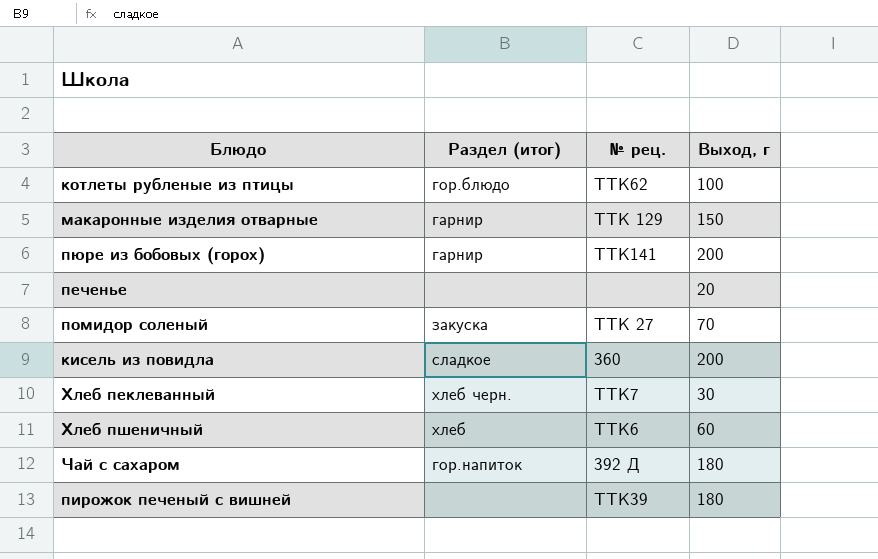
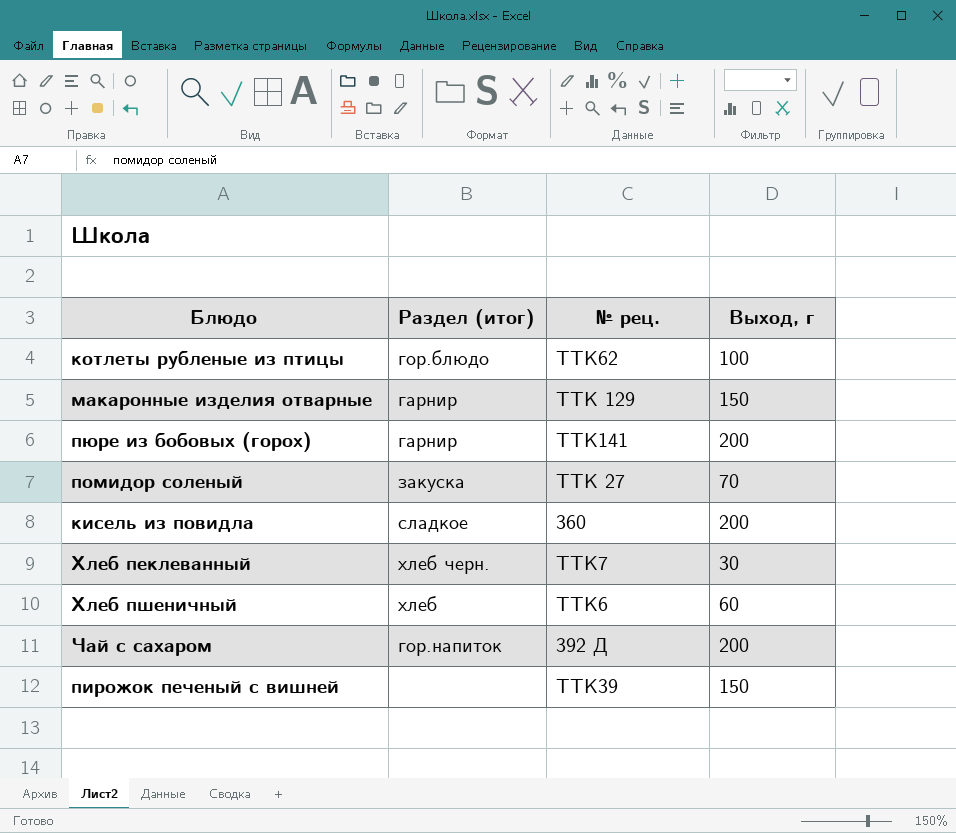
row печенье: none | none | 20 -> none
Чай с сахаром | Выход, г: 180 -> 200
пирожок печеный с вишней | Выход, г: 180 -> 150

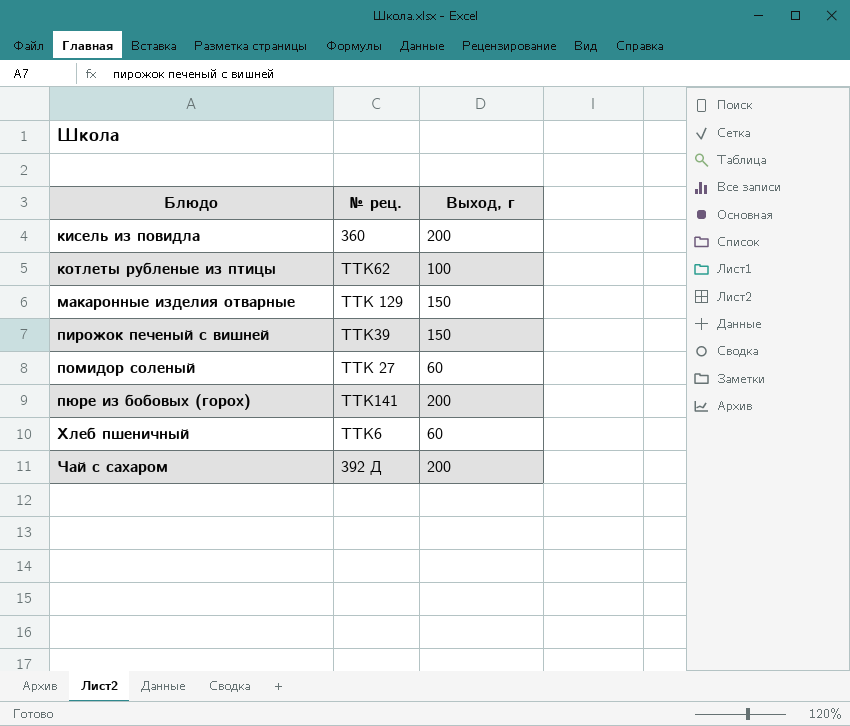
row order: none -> Блюдо ascending
column Раздел (итог) | position: 2 -> none
row Хлеб пеклеванный: хлеб черн. | ТТК7 | 30 -> none
помидор соленый | Выход, г: 70 -> 60

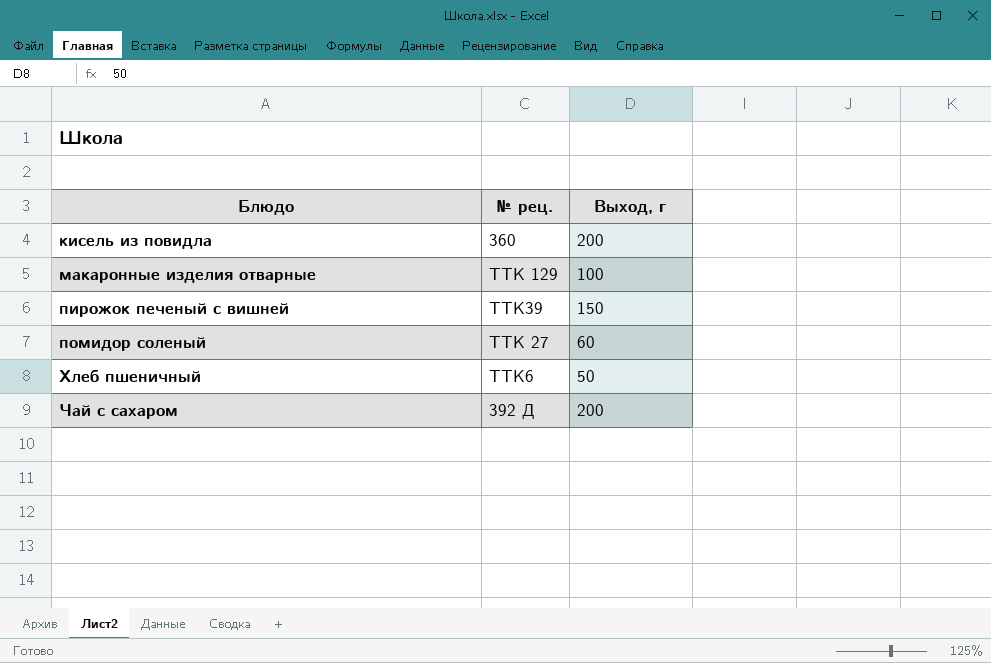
row котлеты рубленые из птицы: ТТК62 | 100 -> none
row пюре из бобовых (горох): ТТК141 | 200 -> none
макаронные изделия отварные | Выход, г: 150 -> 100
Хлеб пшеничный | Выход, г: 60 -> 50

